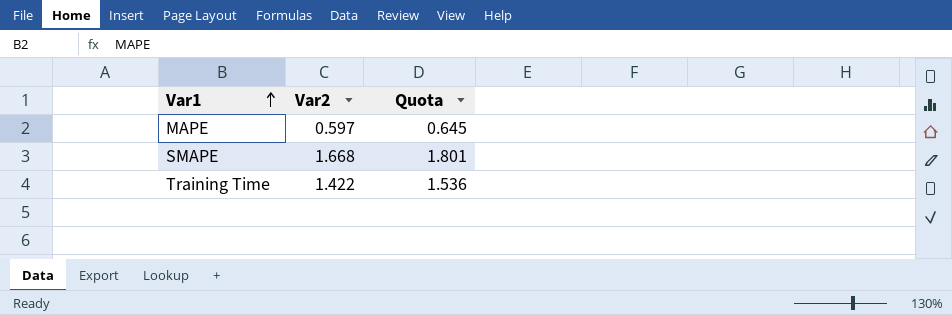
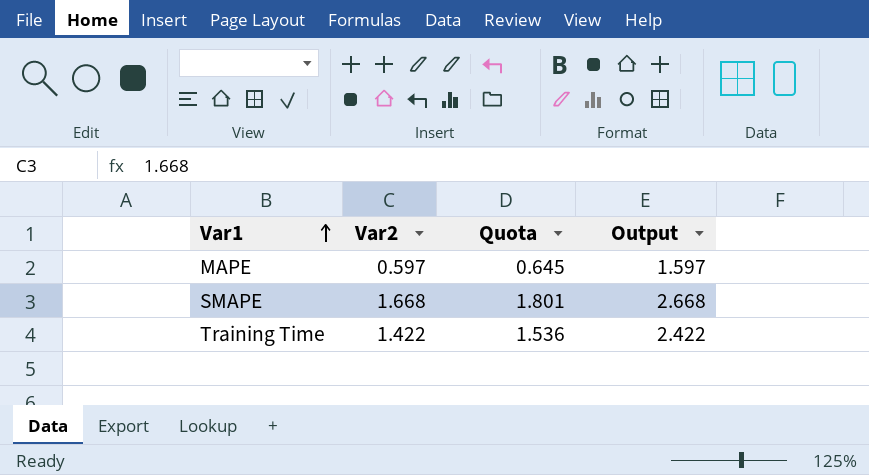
column Output | formula: none -> [Var2] + 1

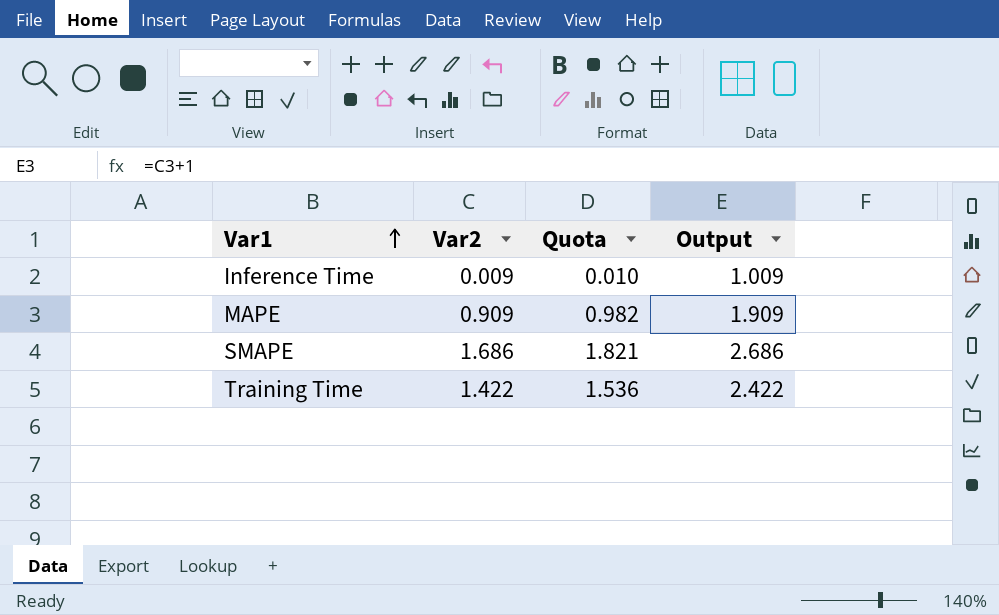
row Inference Time: none -> 0.009 | 0.010 | 1.009
MAPE | Var2: 0.597 -> 0.909
MAPE | Quota: 0.645 -> 0.982
MAPE | Output: 1.597 -> 1.909
SMAPE | Var2: 1.668 -> 1.686
SMAPE | Quota: 1.801 -> 1.821
SMAPE | Output: 2.668 -> 2.686

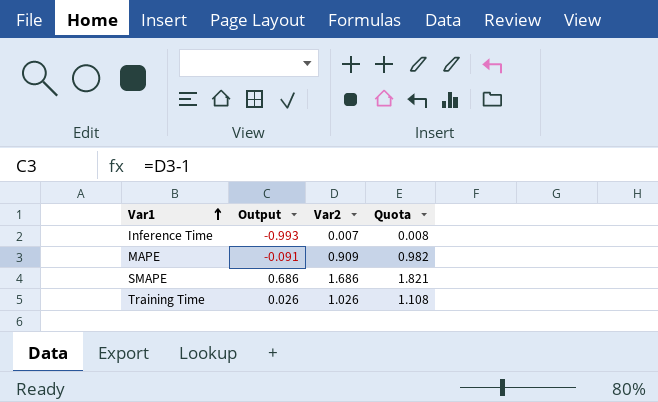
column Output | formula: [Var2] + 1 -> [Var2] - 1
column Output | position: 4 -> 2
Inference Time | Var2: 0.009 -> 0.007
Inference Time | Quota: 0.010 -> 0.008
Training Time | Var2: 1.422 -> 1.026
Training Time | Quota: 1.536 -> 1.108

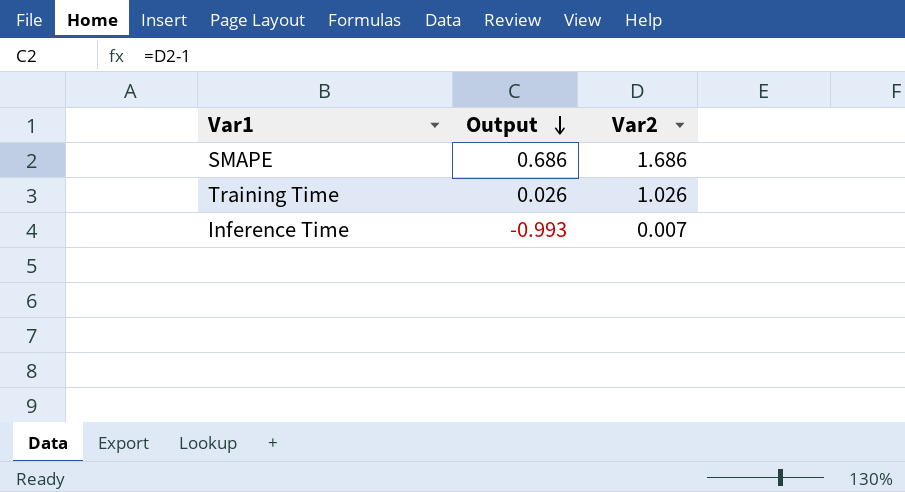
row order: Var1 ascending -> Output descending
column Quota | formula: [Var2] * 1.08 -> none
row MAPE: -0.091 | 0.909 | 0.982 -> none

